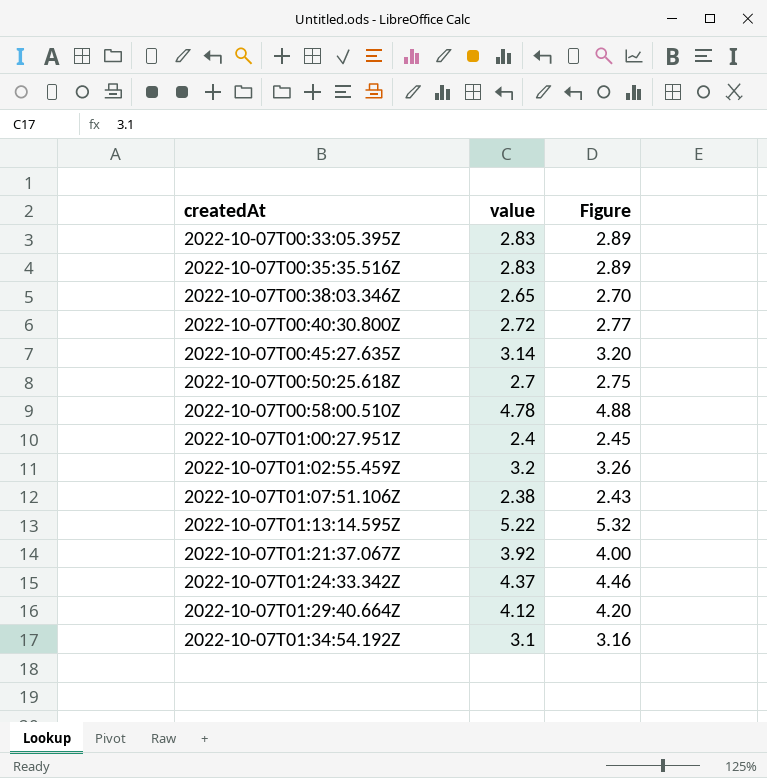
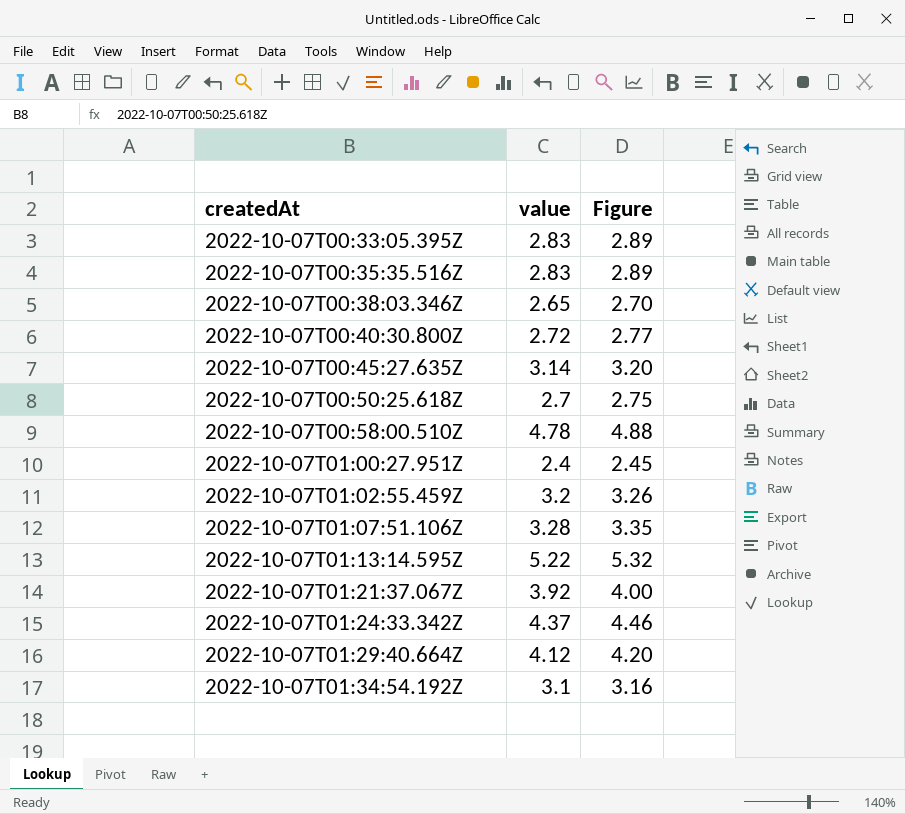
2022-10-07T01:07:51.106Z | value: 2.38 -> 3.28
2022-10-07T01:07:51.106Z | Figure: 2.43 -> 3.35

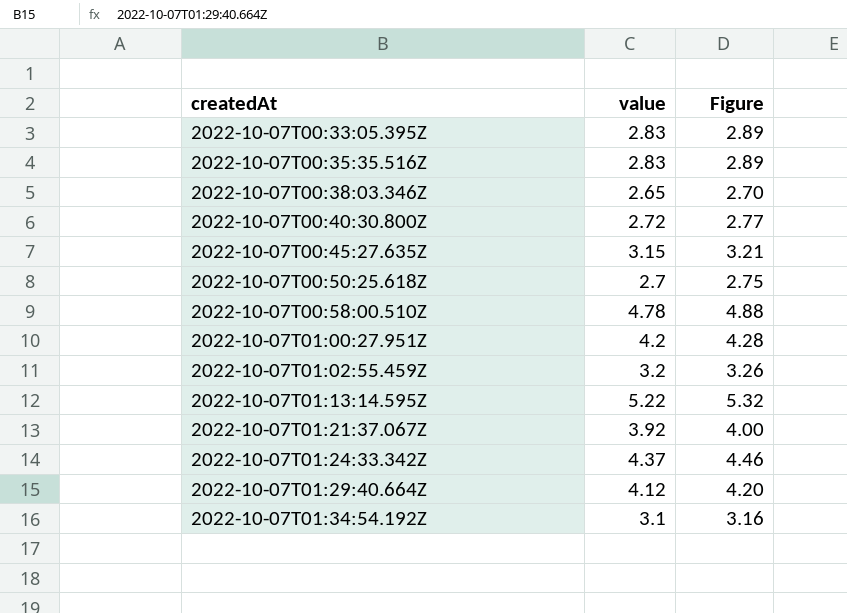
row 2022-10-07T01:07:51.106Z: 3.28 | 3.35 -> none
2022-10-07T00:45:27.635Z | value: 3.14 -> 3.15
2022-10-07T00:45:27.635Z | Figure: 3.20 -> 3.21
2022-10-07T01:00:27.951Z | value: 2.4 -> 4.2
2022-10-07T01:00:27.951Z | Figure: 2.45 -> 4.28

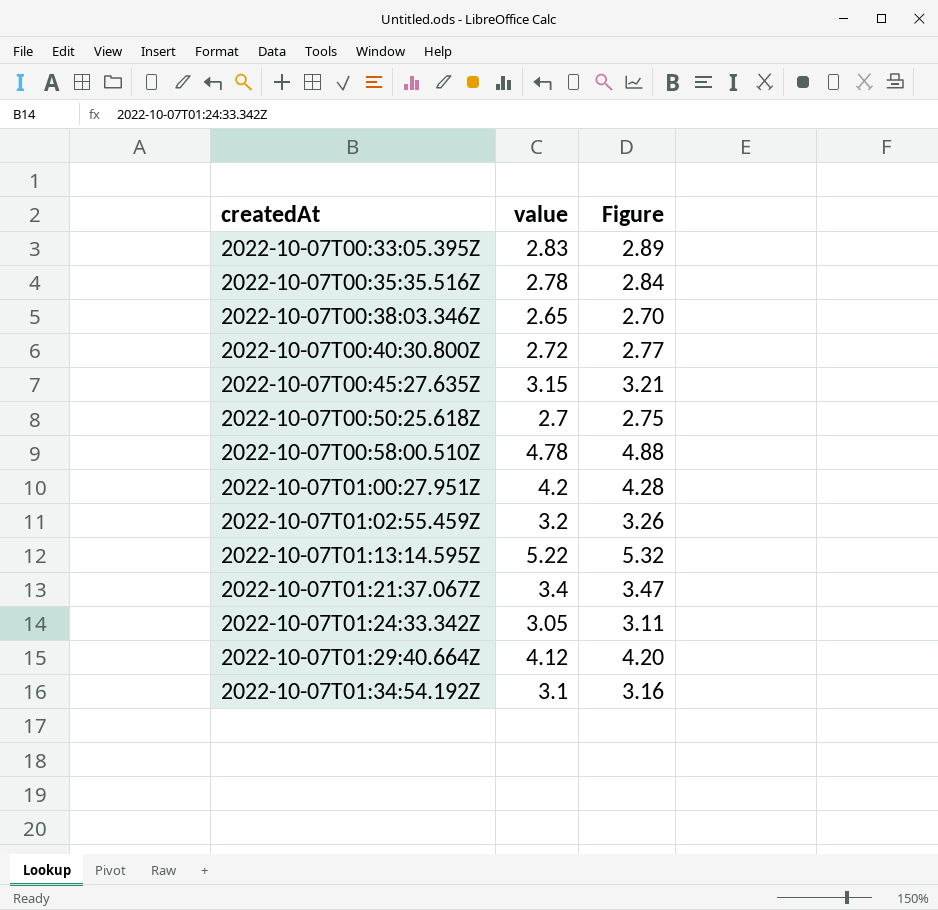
2022-10-07T00:35:35.516Z | value: 2.83 -> 2.78
2022-10-07T00:35:35.516Z | Figure: 2.89 -> 2.84
2022-10-07T01:21:37.067Z | value: 3.92 -> 3.4
2022-10-07T01:21:37.067Z | Figure: 4.00 -> 3.47
2022-10-07T01:24:33.342Z | value: 4.37 -> 3.05
2022-10-07T01:24:33.342Z | Figure: 4.46 -> 3.11

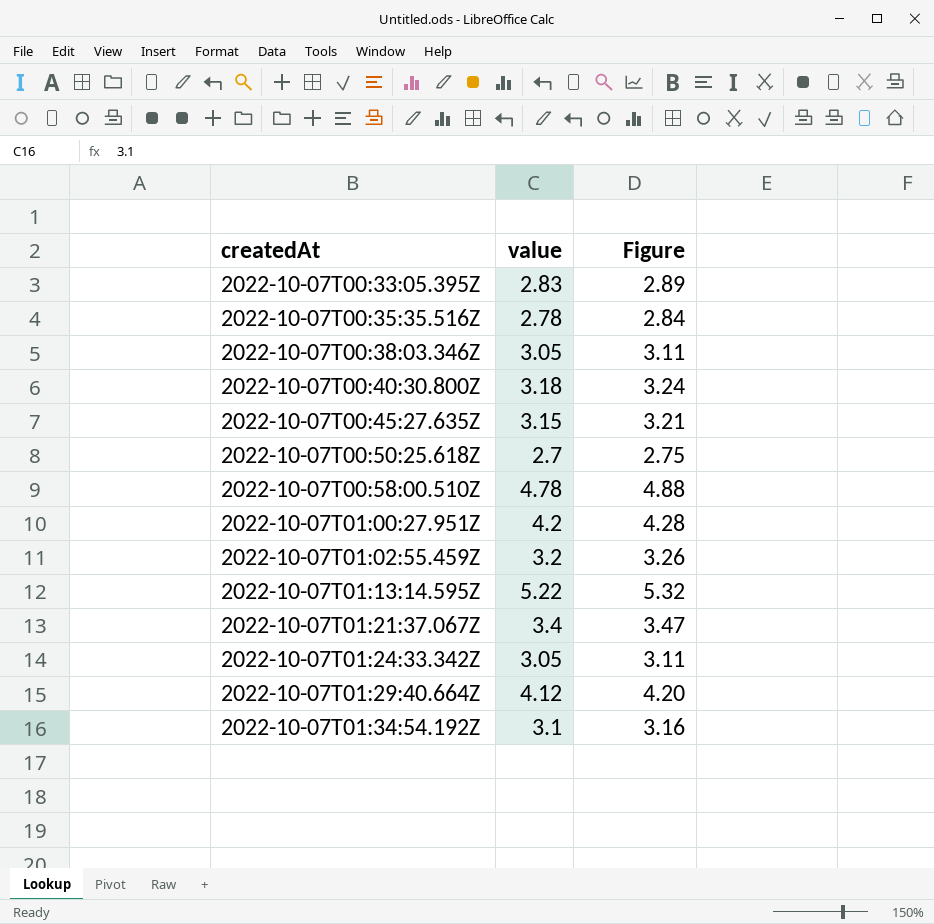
2022-10-07T00:38:03.346Z | value: 2.65 -> 3.05
2022-10-07T00:38:03.346Z | Figure: 2.70 -> 3.11
2022-10-07T00:40:30.800Z | value: 2.72 -> 3.18
2022-10-07T00:40:30.800Z | Figure: 2.77 -> 3.24

